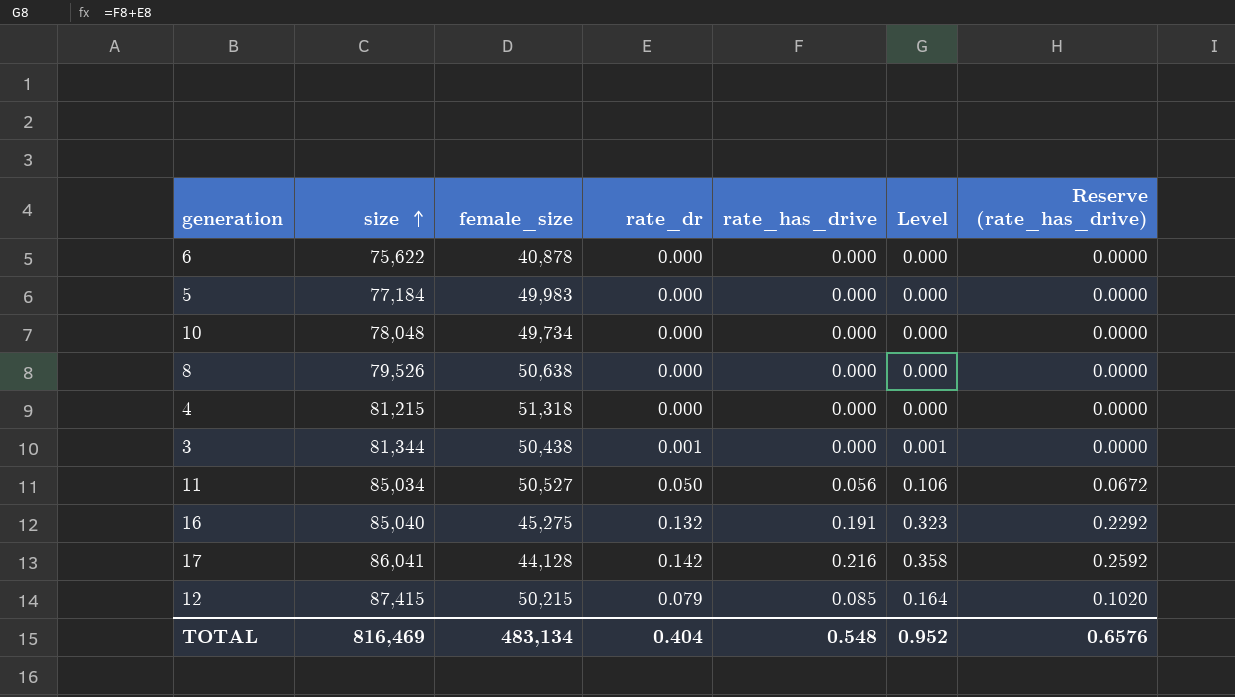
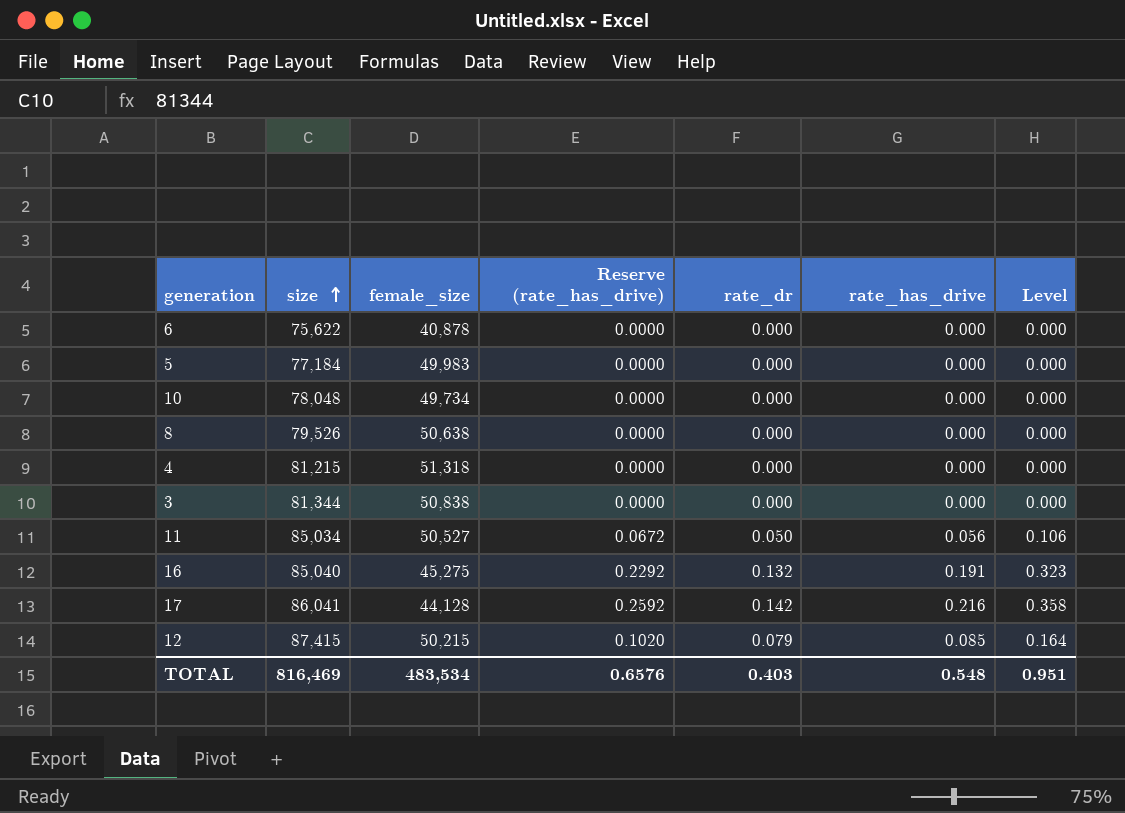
column Reserve (rate_has_drive) | position: 7 -> 4
3 | female_size: 50,438 -> 50,838
3 | rate_dr: 0.001 -> 0.000
3 | Level: 0.001 -> 0.000
TOTAL | female_size: 483,134 -> 483,534
TOTAL | rate_dr: 0.404 -> 0.403
TOTAL | Level: 0.952 -> 0.951

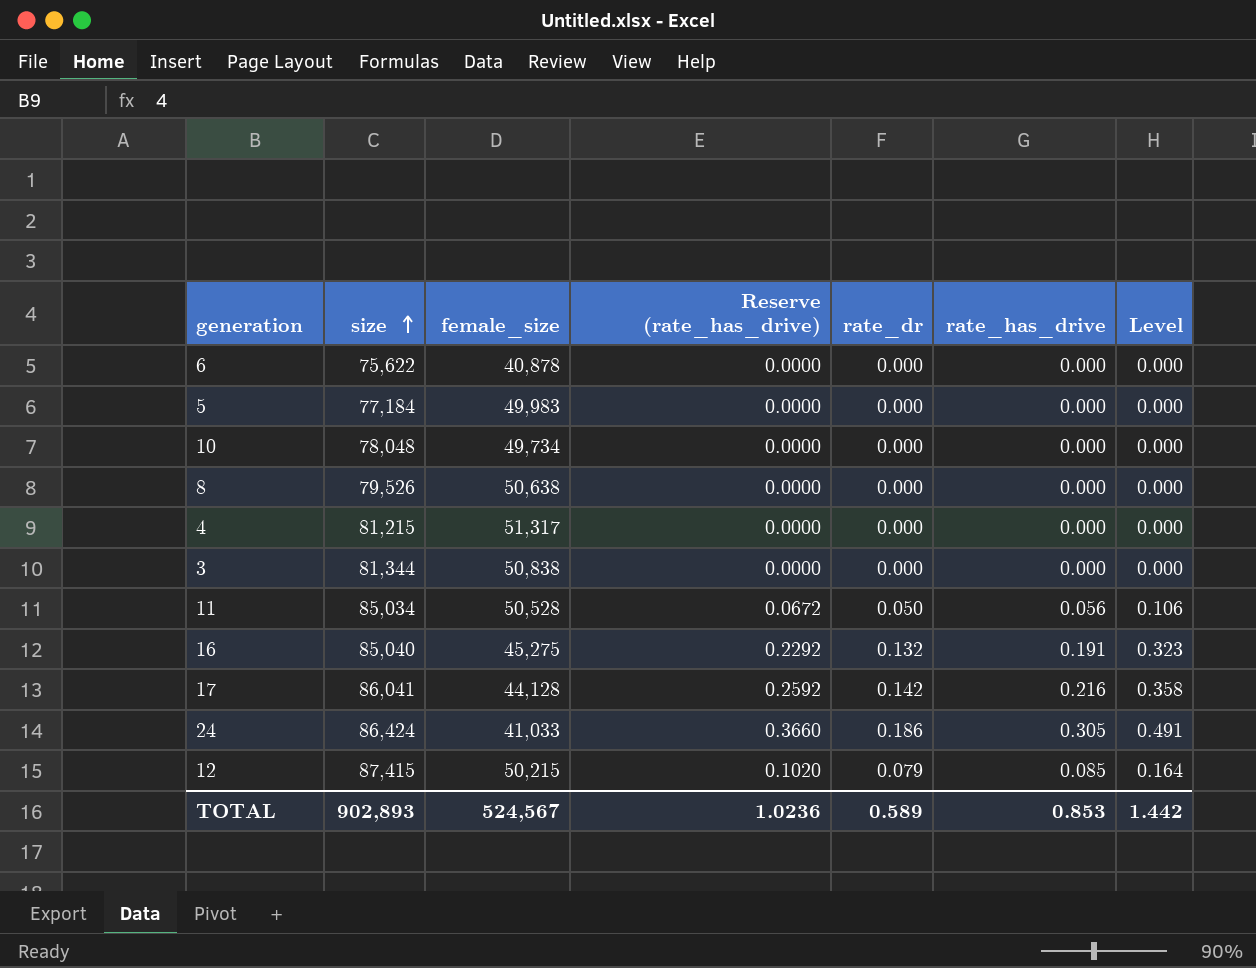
4 | female_size: 51,318 -> 51,317
11 | female_size: 50,527 -> 50,528
row 24: none -> 86,424 | 41,033 | 0.3660 | 0.186 | 0.305 | 0.491
TOTAL | size: 816,469 -> 902,893
TOTAL | female_size: 483,534 -> 524,567
TOTAL | Reserve (rate_has_drive): 0.6576 -> 1.0236
TOTAL | rate_dr: 0.403 -> 0.589
TOTAL | rate_has_drive: 0.548 -> 0.853
TOTAL | Level: 0.951 -> 1.442

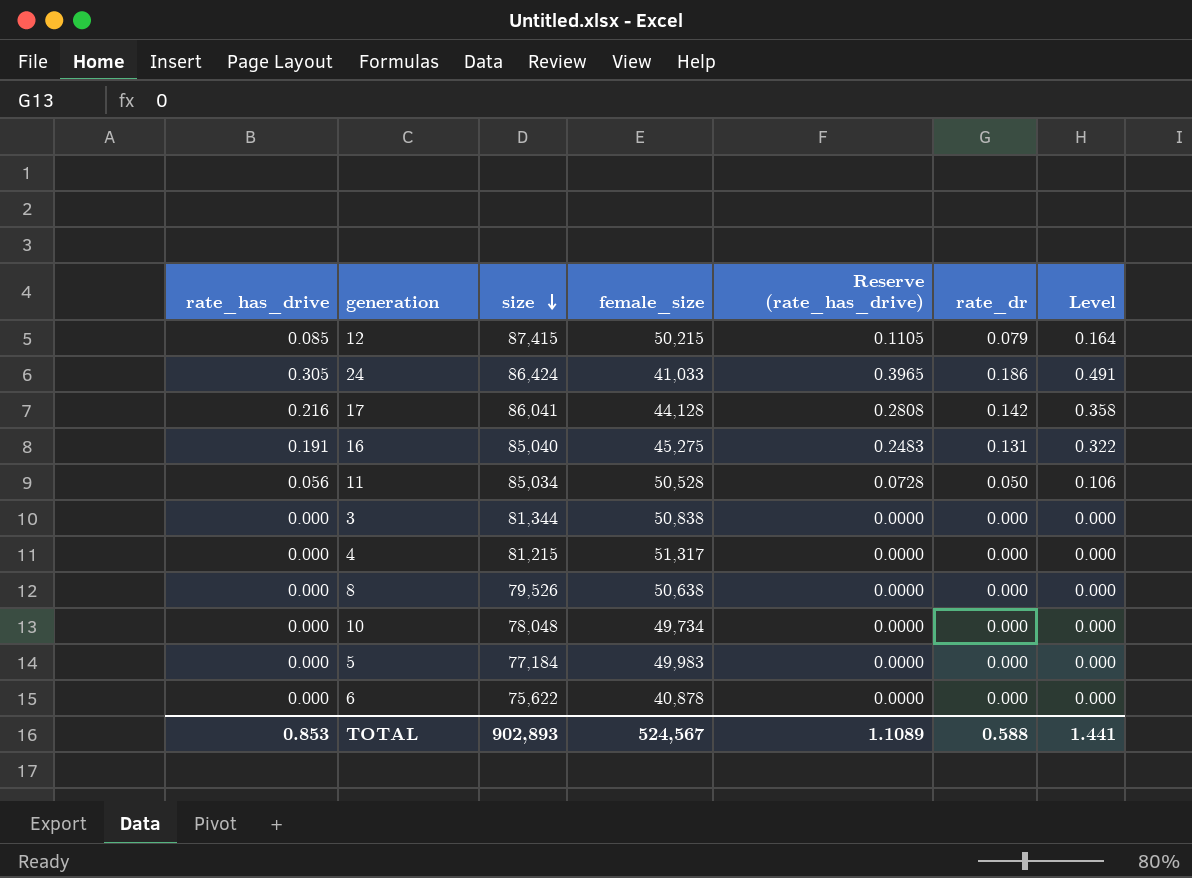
row order: size ascending -> size descending
column rate_has_drive | position: 6 -> 1
column Reserve (rate_has_drive) | formula: [rate_has_drive] * 1.2 -> [rate_has_drive] * 1.3
16 | rate_dr: 0.132 -> 0.131
16 | Level: 0.323 -> 0.322
TOTAL | Reserve (rate_has_drive): 1.0236 -> 1.1089
TOTAL | rate_dr: 0.589 -> 0.588
TOTAL | Level: 1.442 -> 1.441

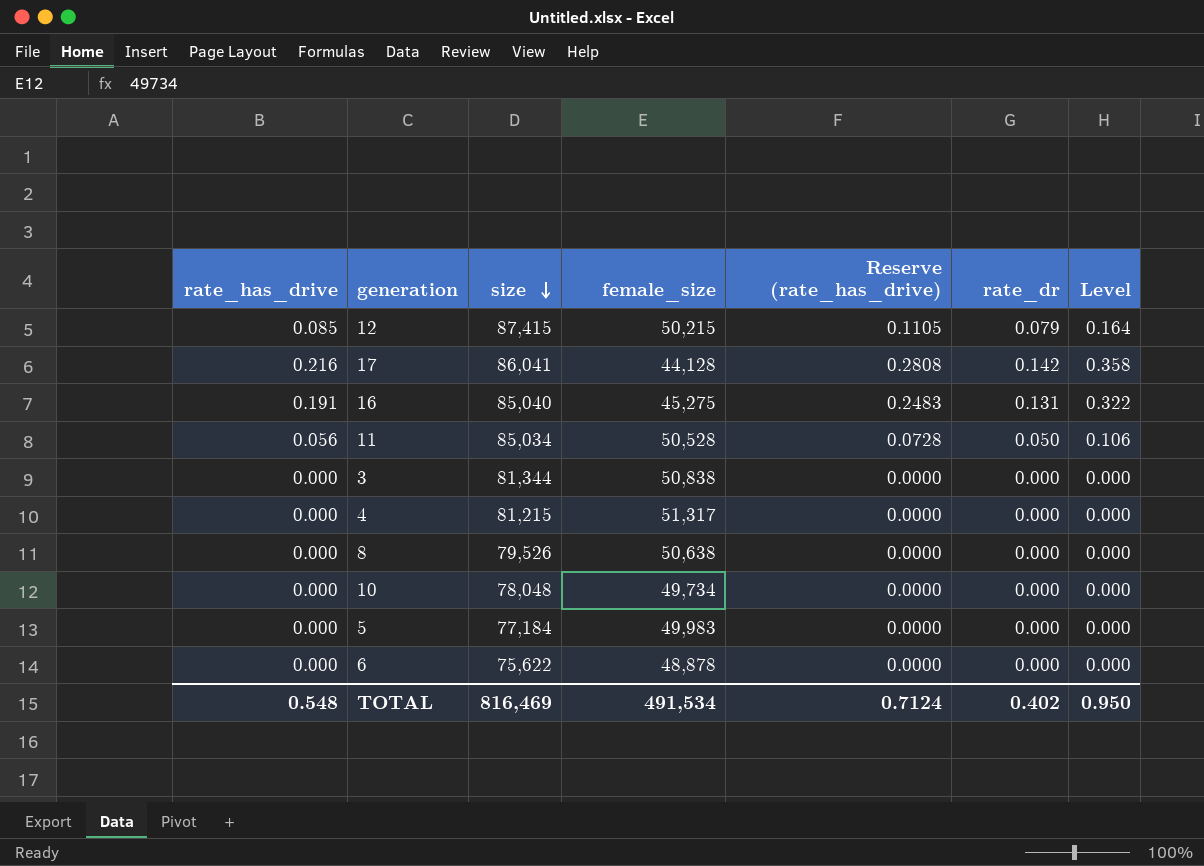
row 24: 0.305 | 86,424 | 41,033 | 0.3965 | 0.186 | 0.491 -> none
6 | female_size: 40,878 -> 48,878
TOTAL | rate_has_drive: 0.853 -> 0.548
TOTAL | size: 902,893 -> 816,469
TOTAL | female_size: 524,567 -> 491,534
TOTAL | Reserve (rate_has_drive): 1.1089 -> 0.7124
TOTAL | rate_dr: 0.588 -> 0.402
TOTAL | Level: 1.441 -> 0.950

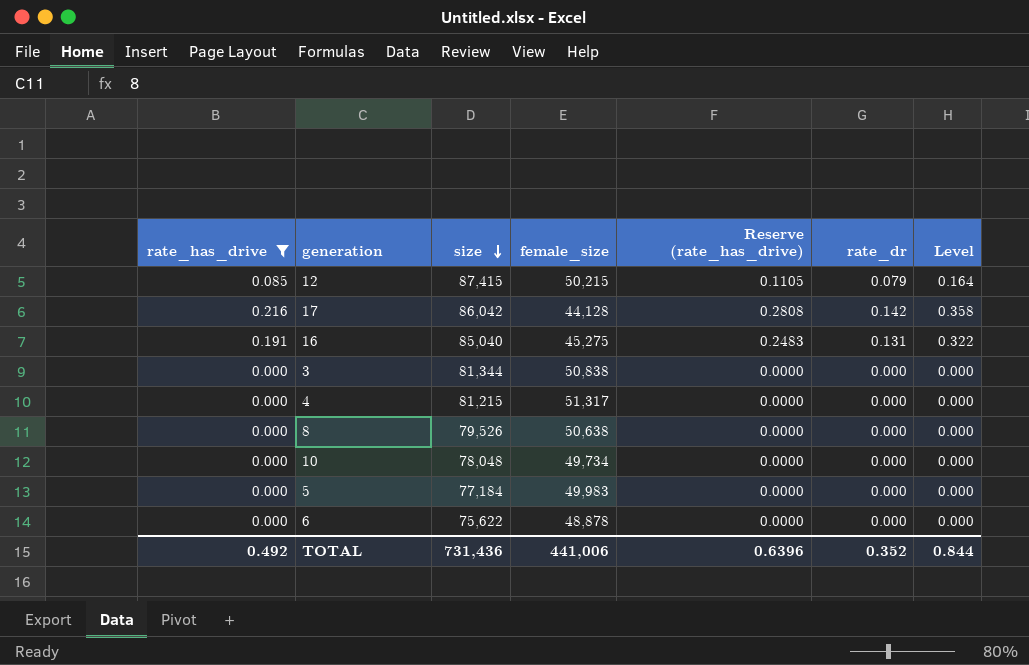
filter: none -> rate_has_drive != 0.056
17 | size: 86,041 -> 86,042
TOTAL | rate_has_drive: 0.548 -> 0.492
TOTAL | size: 816,469 -> 731,436
TOTAL | female_size: 491,534 -> 441,006
TOTAL | Reserve (rate_has_drive): 0.7124 -> 0.6396
TOTAL | rate_dr: 0.402 -> 0.352
TOTAL | Level: 0.950 -> 0.844

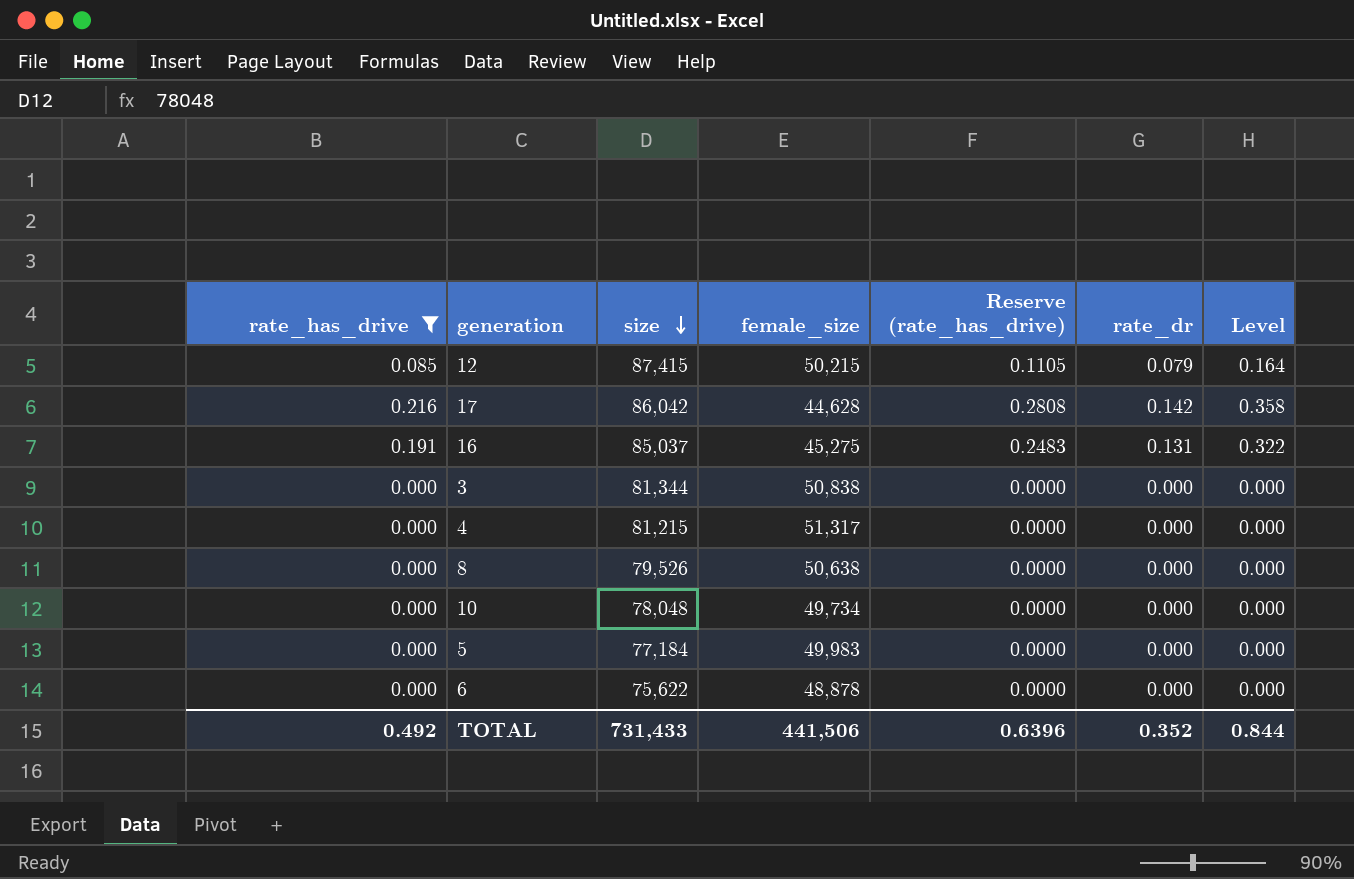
17 | female_size: 44,128 -> 44,628
16 | size: 85,040 -> 85,037
TOTAL | size: 731,436 -> 731,433
TOTAL | female_size: 441,006 -> 441,506

